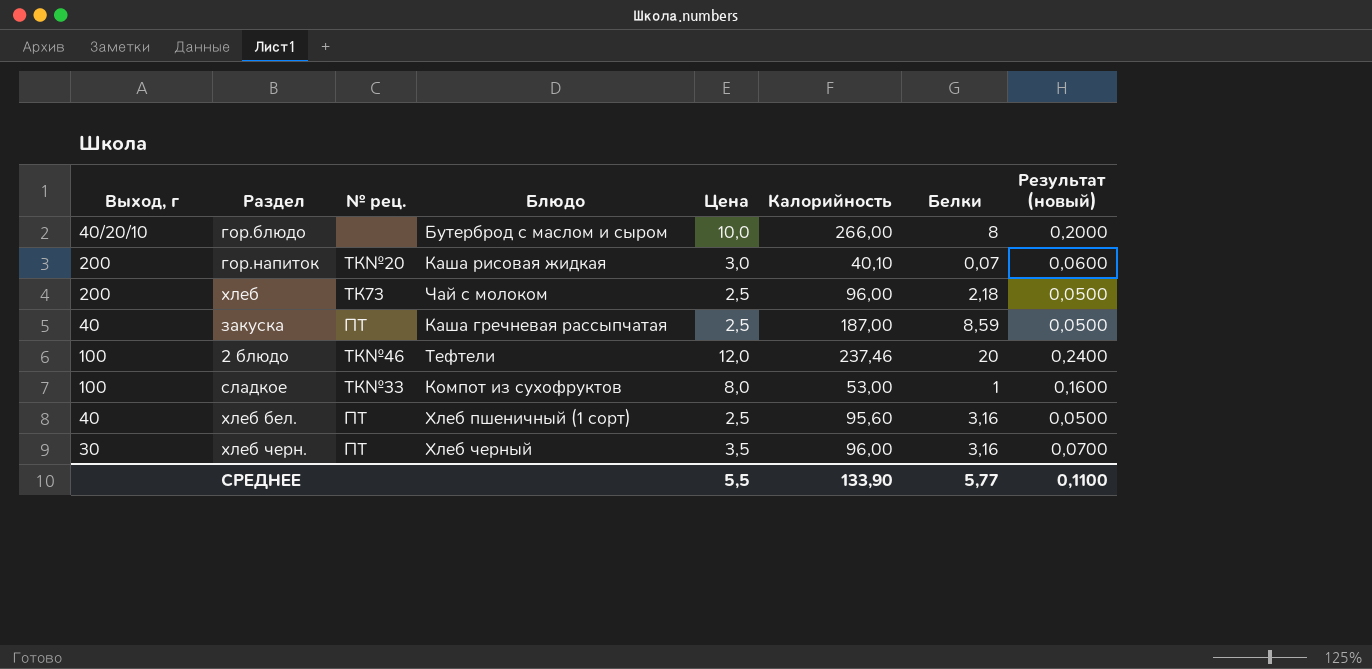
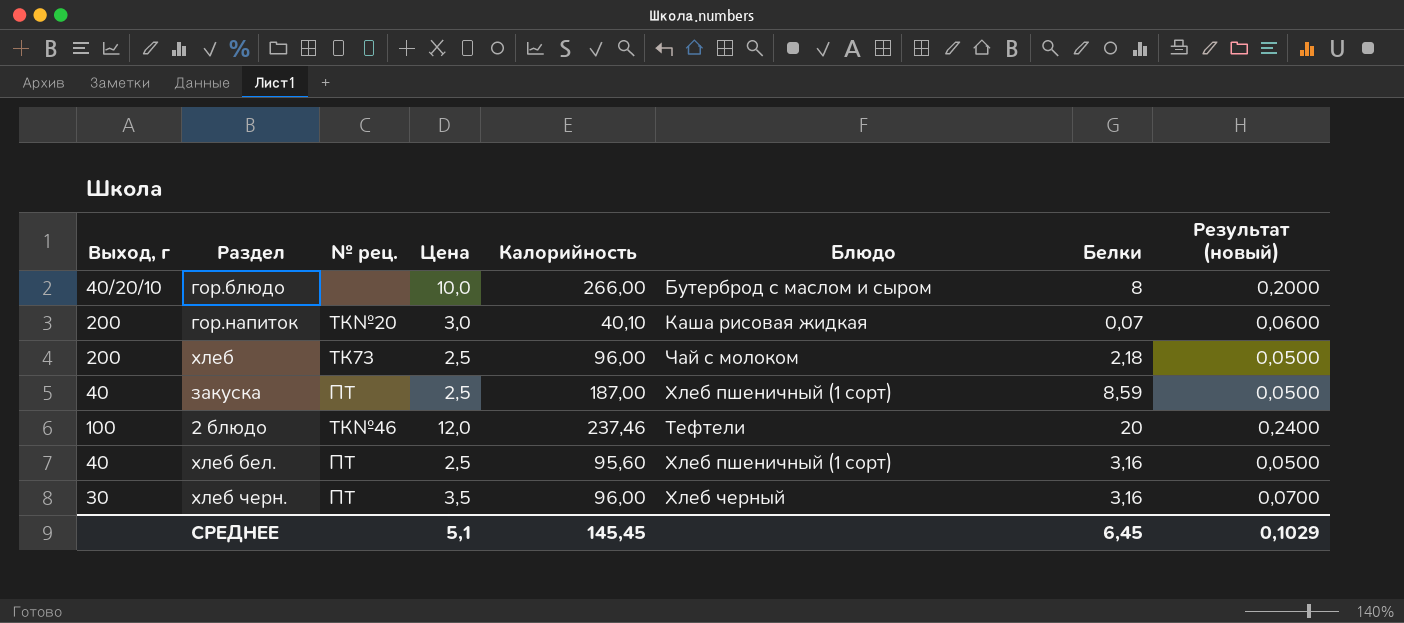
column Блюдо | position: 4 -> 6
row сладкое: 100 | ТК№33 | Компот из сухофруктов | 8,0 | 53,00 | 1 | 0,1600 -> none
закуска | Блюдо: Каша гречневая рассыпчатая -> Хлеб пшеничный (1 сорт)
СРЕДНЕЕ | Цена: 5,5 -> 5,1
СРЕДНЕЕ | Калорийность: 133,90 -> 145,45
СРЕДНЕЕ | Белки: 5,77 -> 6,45
СРЕДНЕЕ | Результат (новый): 0,1100 -> 0,1029

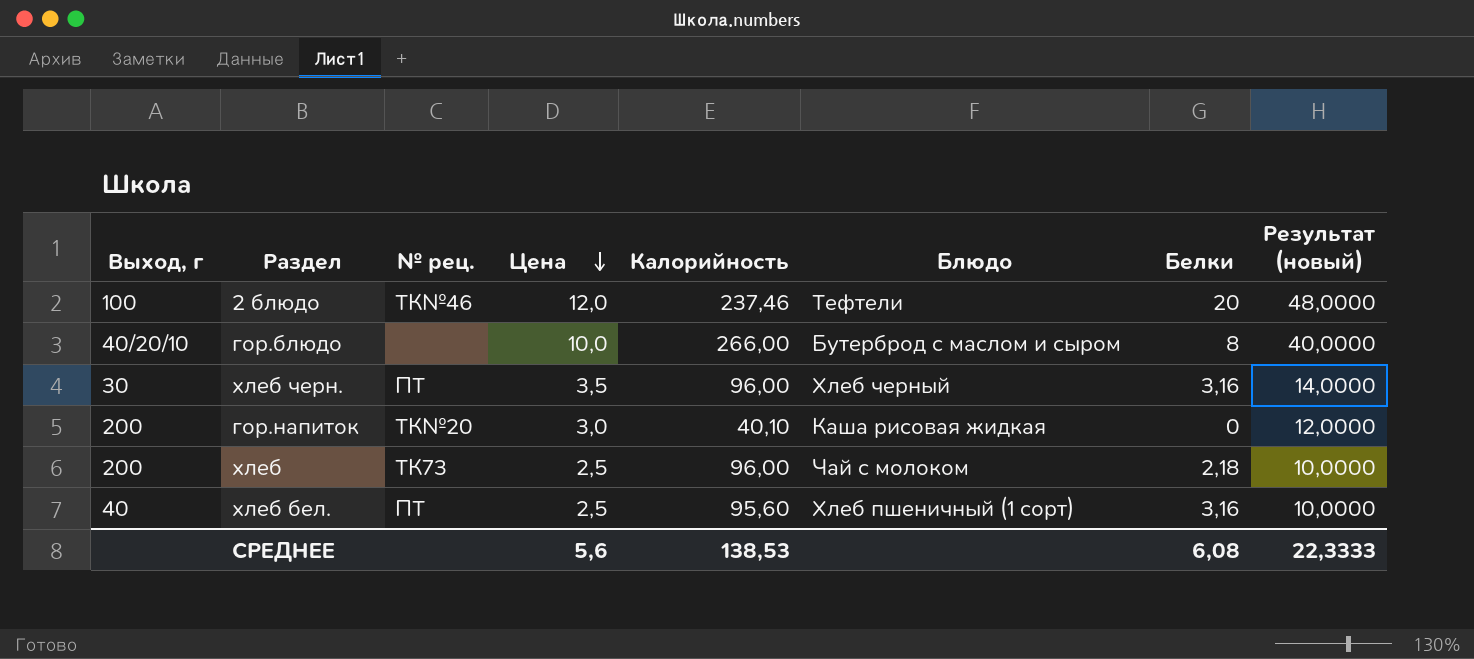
row order: none -> Цена descending
column Результат (новый) | formula: [Цена] * 0,02 -> [Цена] * 4
row закуска: 40 | ПТ | 2,5 | 187,00 | Хлеб пшеничный (1 сорт) | 8,59 | 0,0500 -> none
гор.напиток | Белки: 0,07 -> 0
СРЕДНЕЕ | Цена: 5,1 -> 5,6
СРЕДНЕЕ | Калорийность: 145,45 -> 138,53
СРЕДНЕЕ | Белки: 6,45 -> 6,08
СРЕДНЕЕ | Результат (новый): 0,1029 -> 22,3333

